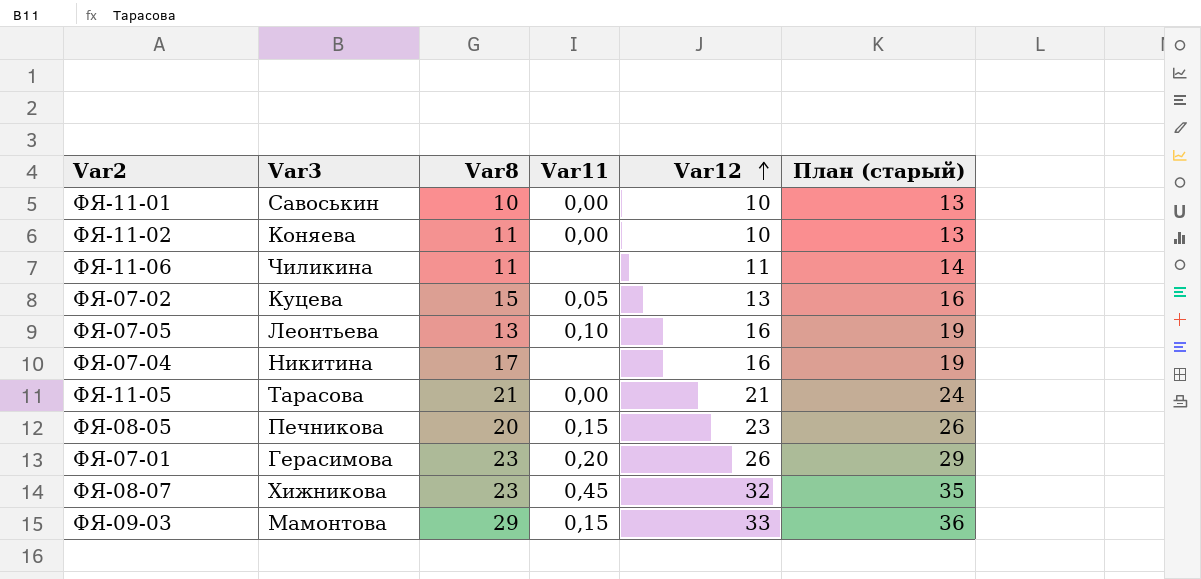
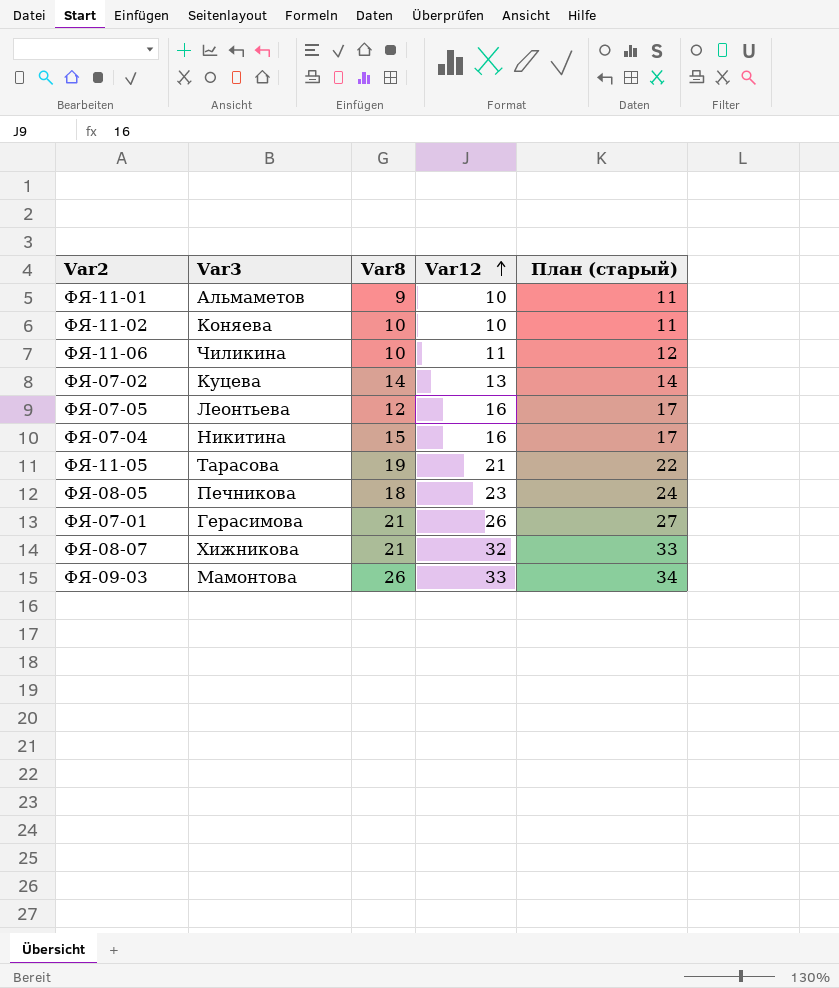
column Var11 | position: 4 -> none
column План (старый) | formula: [Var12] + 3 -> [Var12] + 1
ФЯ-11-01 | Var3: Савоськин -> Альмаметов
ФЯ-11-01 | Var8: 10 -> 9
ФЯ-11-02 | Var8: 11 -> 10
ФЯ-11-06 | Var8: 11 -> 10
ФЯ-07-02 | Var8: 15 -> 14
ФЯ-07-05 | Var8: 13 -> 12
ФЯ-07-04 | Var8: 17 -> 15
ФЯ-11-05 | Var8: 21 -> 19
ФЯ-08-05 | Var8: 20 -> 18
ФЯ-07-01 | Var8: 23 -> 21
ФЯ-08-07 | Var8: 23 -> 21
ФЯ-09-03 | Var8: 29 -> 26

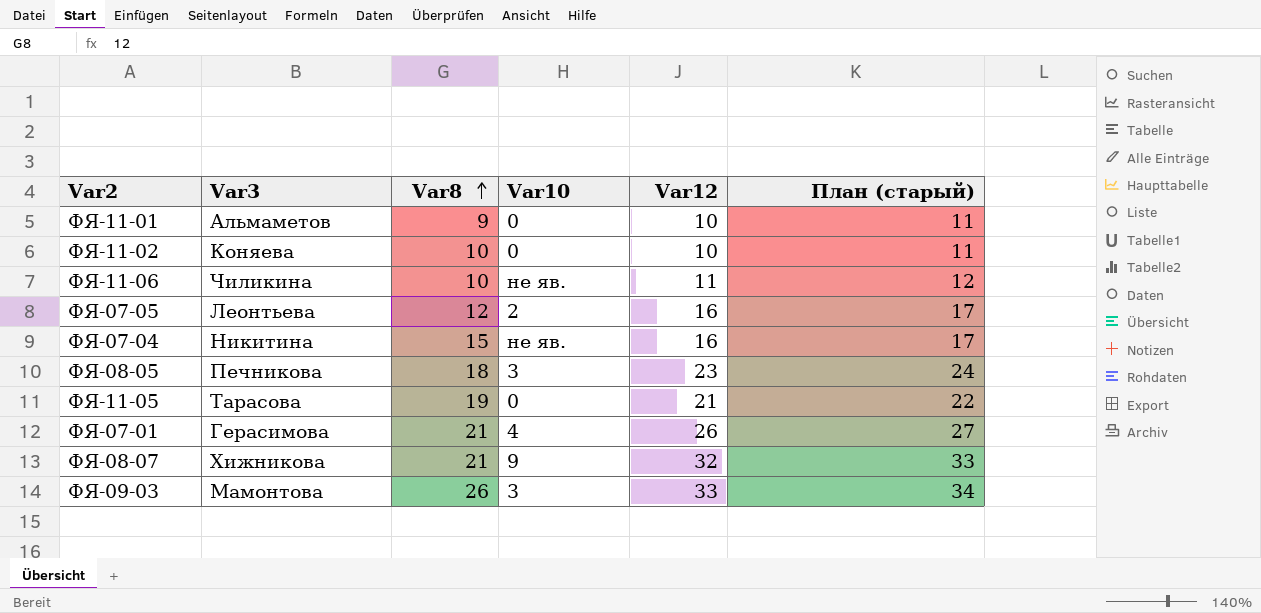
row order: Var12 ascending -> Var8 ascending
column Var10 | position: none -> 4
row ФЯ-07-02: Куцева | 14 | 13 | 14 -> none

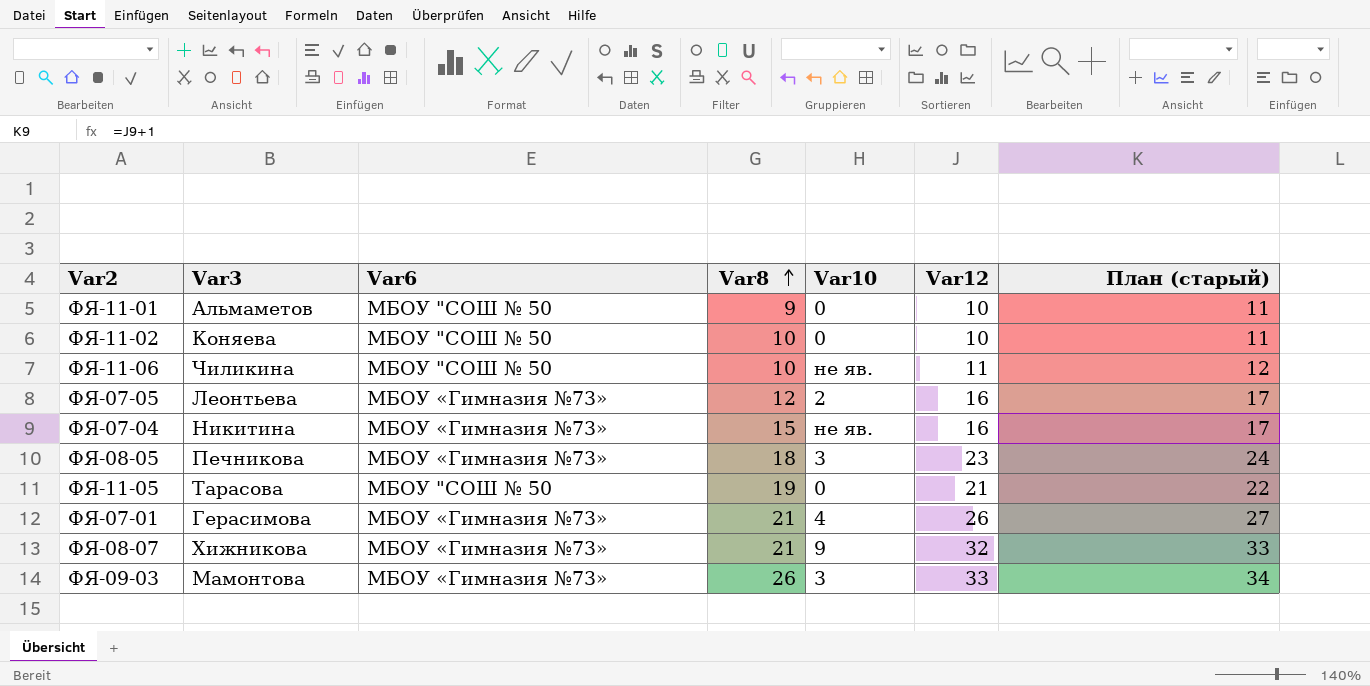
column Var6 | position: none -> 3

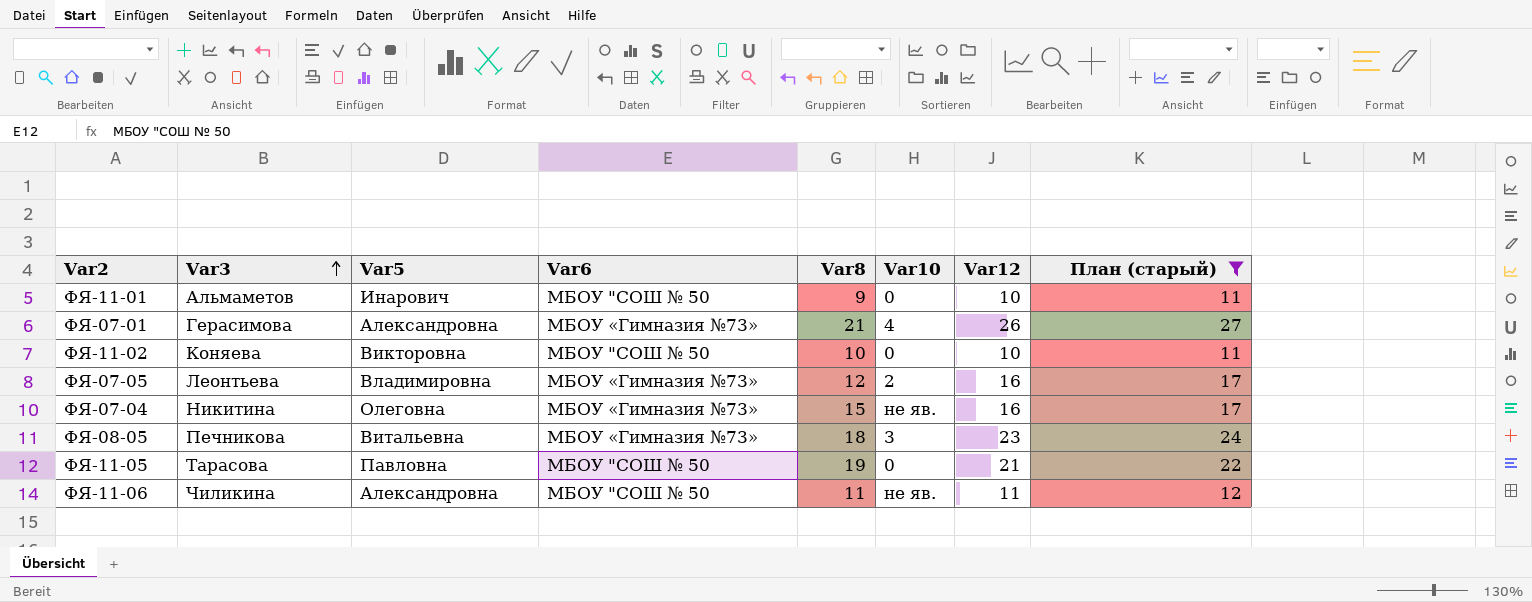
filter: none -> План (старый) <= 27
row order: Var8 ascending -> Var3 ascending
column Var5 | position: none -> 3
ФЯ-11-06 | Var8: 10 -> 11

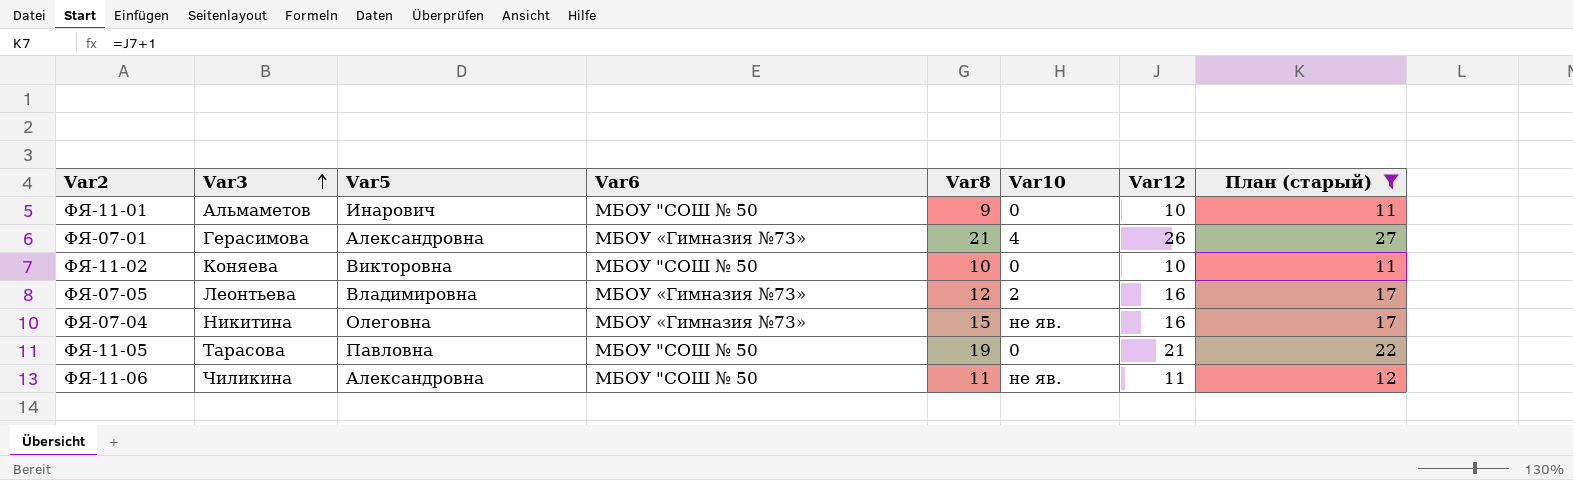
row ФЯ-08-05: Печникова | Витальевна | МБОУ «Гимназия №73» | 18 | 3 | 23 | 24 -> none

